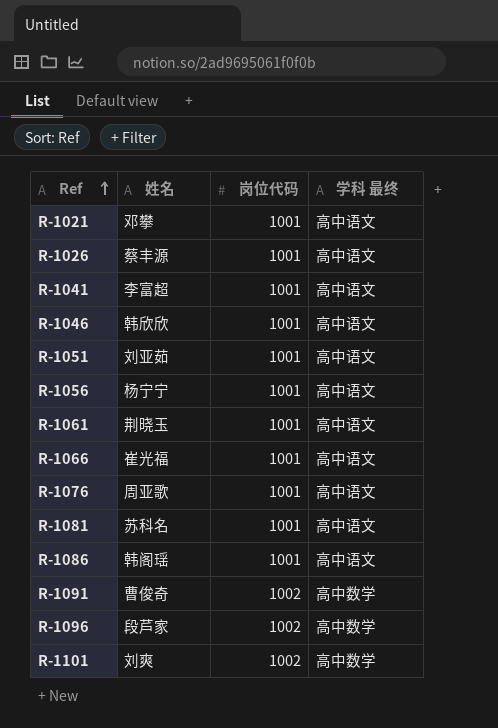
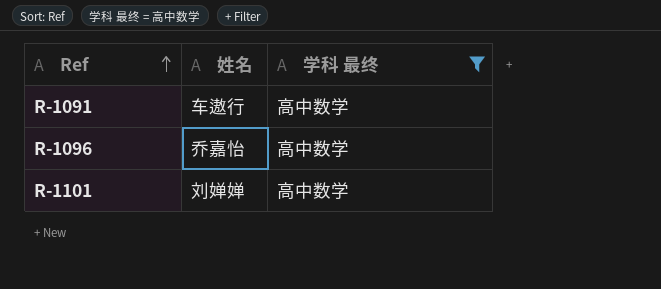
filter: none -> 学科 最终 = 高中数学
column 岗位代码 | position: 3 -> none
R-1091 | 姓名: 曹俊奇 -> 车遨行
R-1096 | 姓名: 段芦家 -> 乔嘉怡
R-1101 | 姓名: 刘爽 -> 刘婵婵

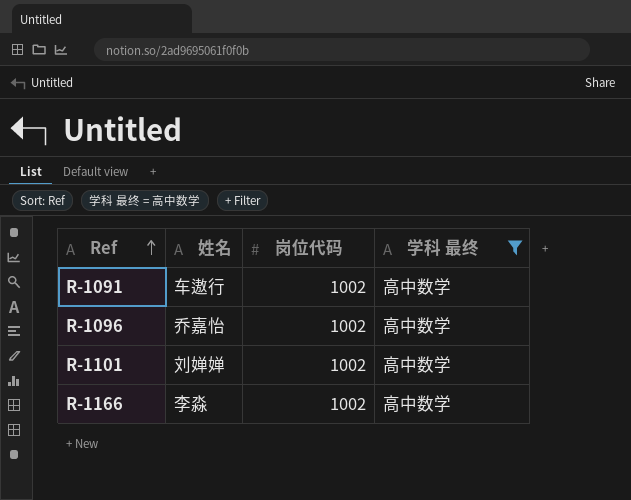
column 岗位代码 | position: none -> 3
row R-1166: none -> 李淼 | 1002 | 高中数学

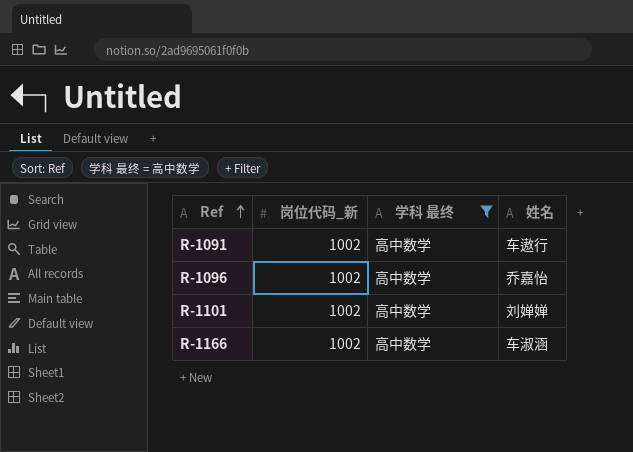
column name: 岗位代码 -> 岗位代码_新
column 姓名 | position: 2 -> 4
R-1166 | 姓名: 李淼 -> 车淑涵

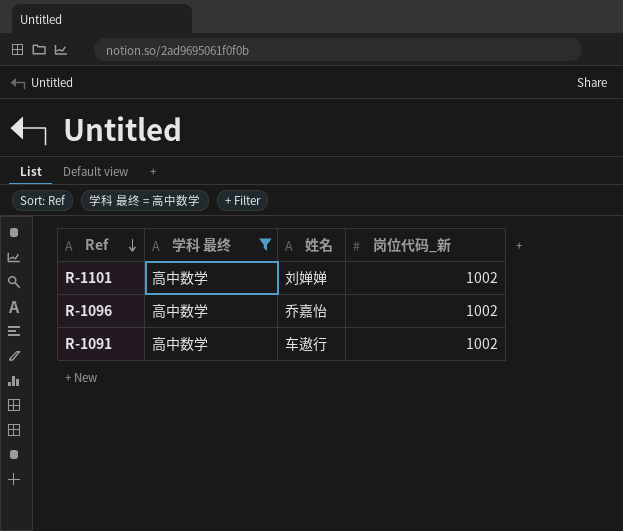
row order: Ref ascending -> Ref descending
column 岗位代码_新 | position: 2 -> 4
row R-1166: 1002 | 高中数学 | 车淑涵 -> none

